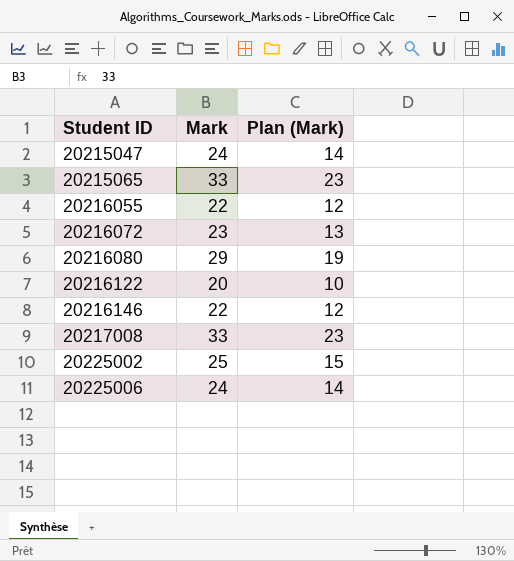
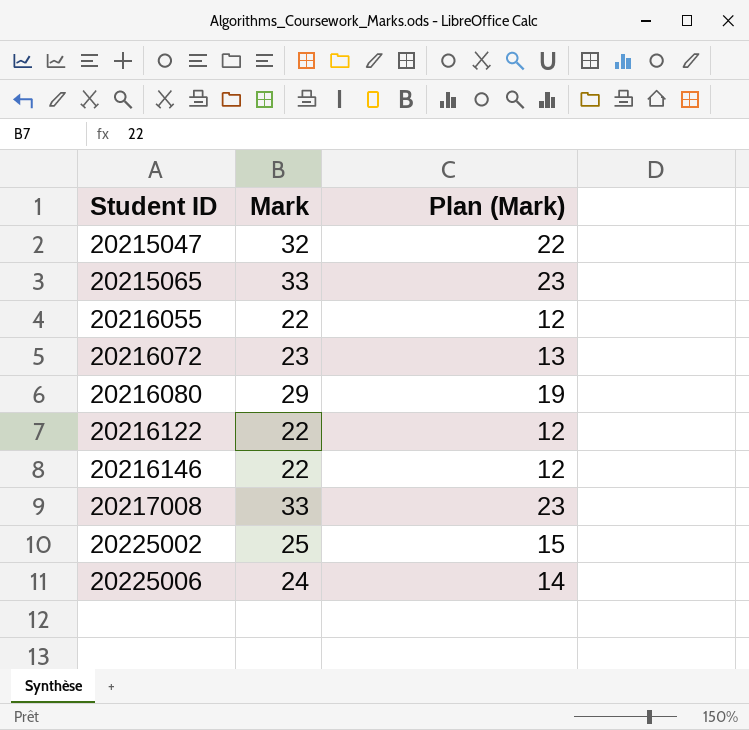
20215047 | Mark: 24 -> 32
20215047 | Plan (Mark): 14 -> 22
20216122 | Mark: 20 -> 22
20216122 | Plan (Mark): 10 -> 12

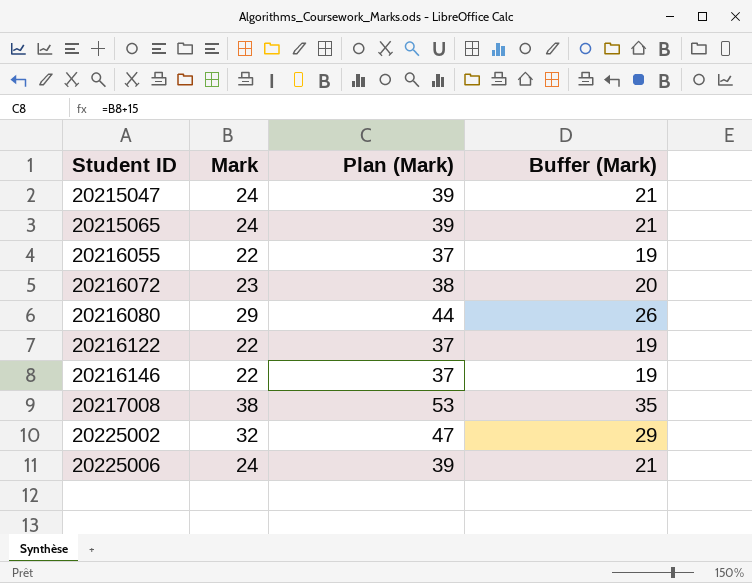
column Plan (Mark) | formula: [Mark] - 10 -> [Mark] + 15
column Buffer (Mark) | formula: none -> [Mark] - 3
20215047 | Mark: 32 -> 24
20215065 | Mark: 33 -> 24
20217008 | Mark: 33 -> 38
20225002 | Mark: 25 -> 32

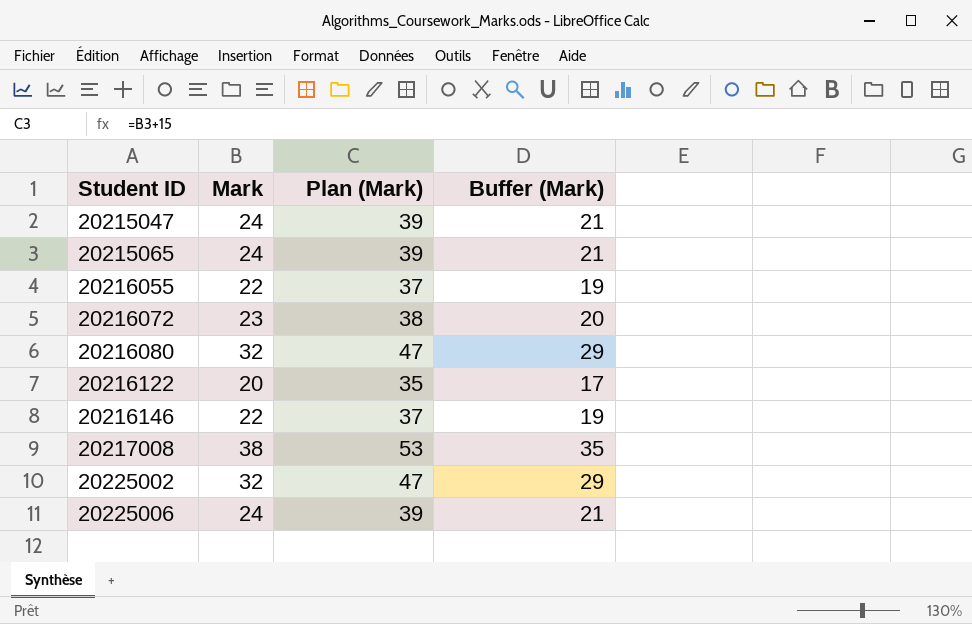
20216080 | Mark: 29 -> 32
20216080 | Plan (Mark): 44 -> 47
20216080 | Buffer (Mark): 26 -> 29
20216122 | Mark: 22 -> 20
20216122 | Plan (Mark): 37 -> 35
20216122 | Buffer (Mark): 19 -> 17

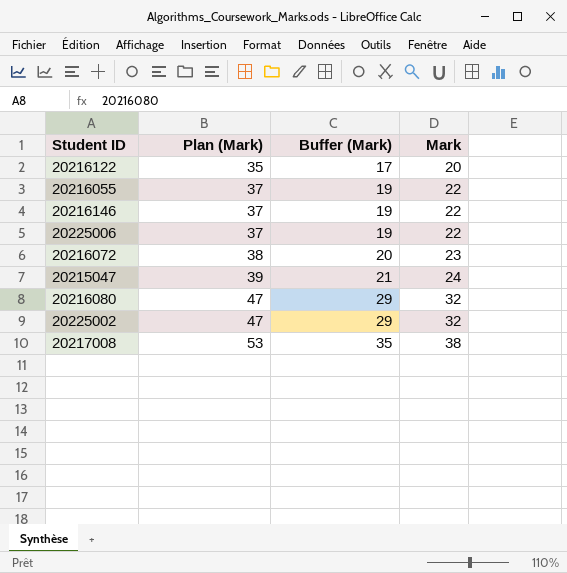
row order: Student ID ascending -> Plan (Mark) ascending
column Mark | position: 2 -> 4
row 20215065: 24 | 39 | 21 -> none
20225006 | Plan (Mark): 39 -> 37
20225006 | Buffer (Mark): 21 -> 19
20225006 | Mark: 24 -> 22

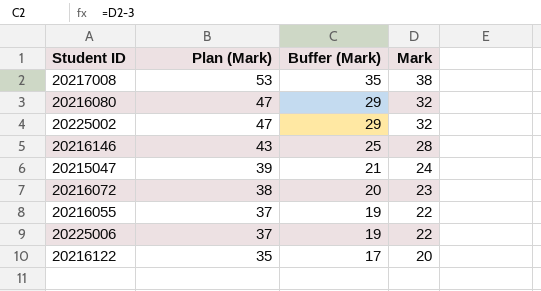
row order: Plan (Mark) ascending -> Plan (Mark) descending
20216146 | Plan (Mark): 37 -> 43
20216146 | Buffer (Mark): 19 -> 25
20216146 | Mark: 22 -> 28

